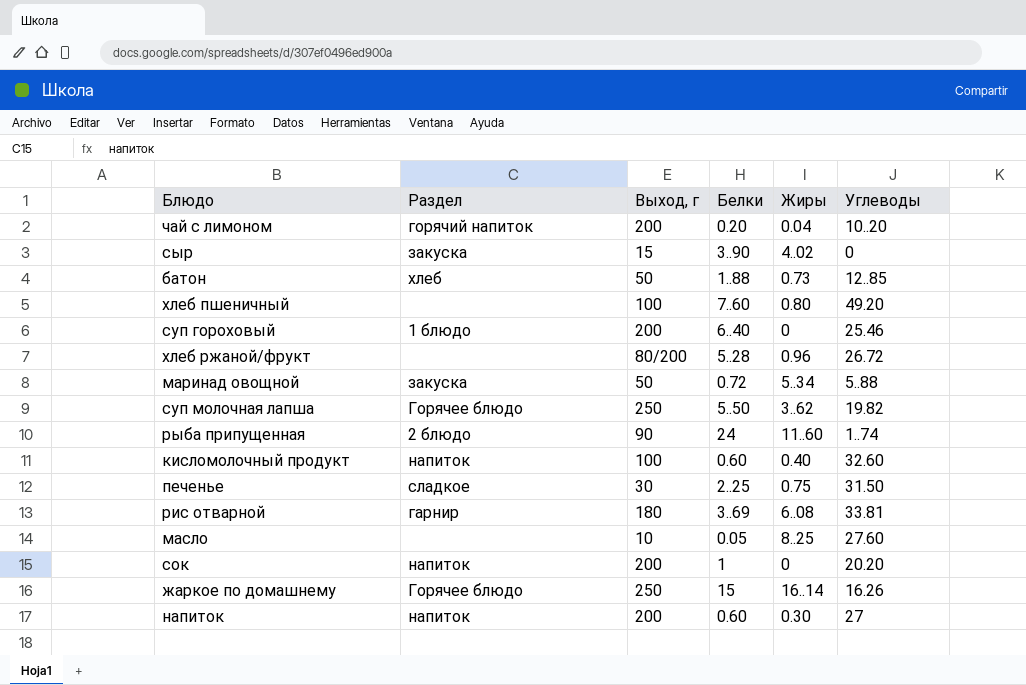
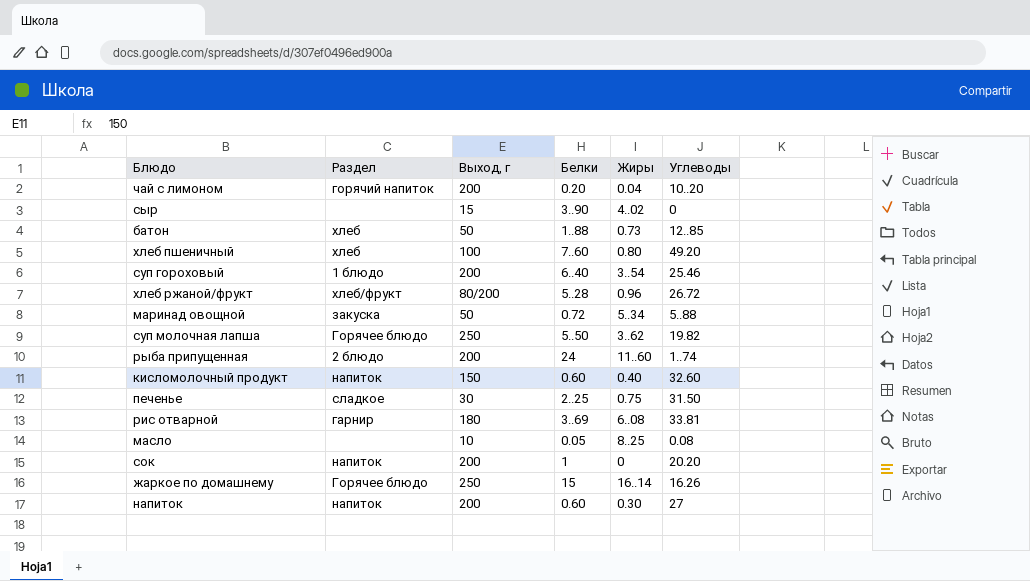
сыр | Раздел: закуска -> none
хлеб пшеничный | Раздел: none -> хлеб
суп гороховый | Жиры: 0 -> 3..54
хлеб ржаной/фрукт | Раздел: none -> хлеб/фрукт
рыба припущенная | Выход, г: 90 -> 200
кисломолочный продукт | Выход, г: 100 -> 150
масло | Углеводы: 27.60 -> 0.08

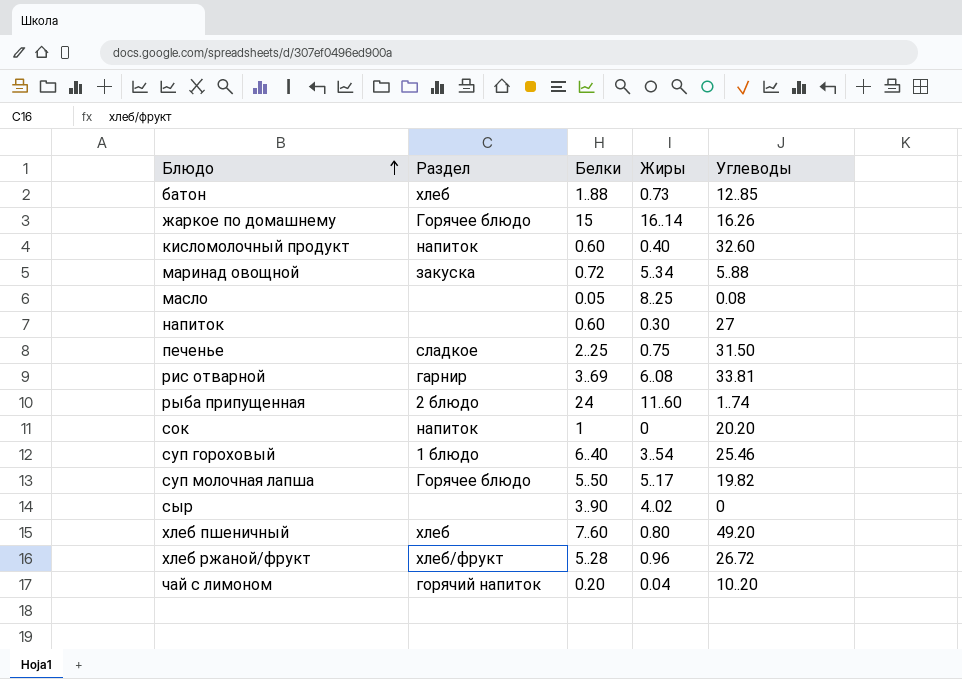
row order: none -> Блюдо ascending
column Выход, г | position: 3 -> none
напиток | Раздел: напиток -> none
суп молочная лапша | Жиры: 3..62 -> 5..17

